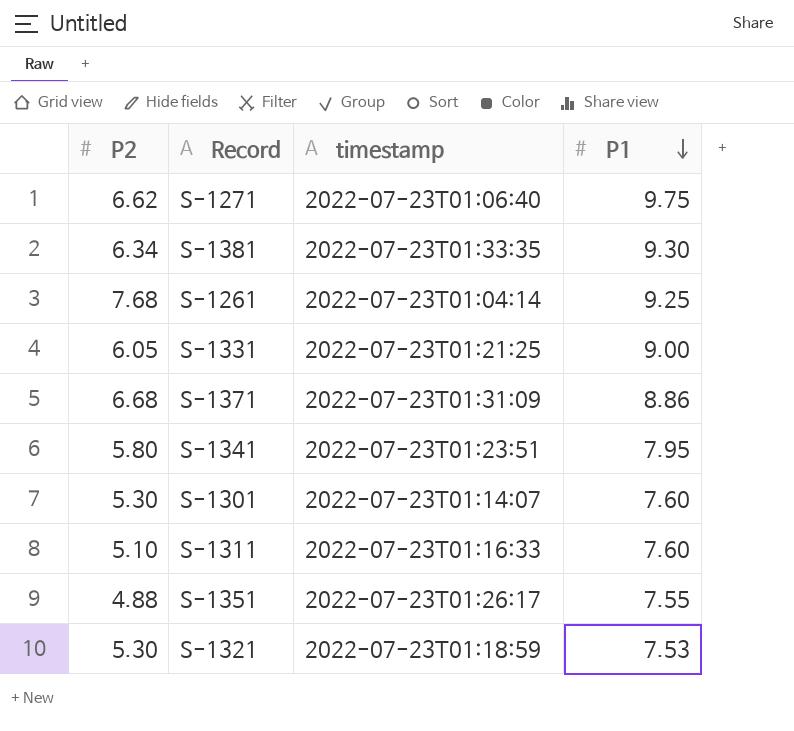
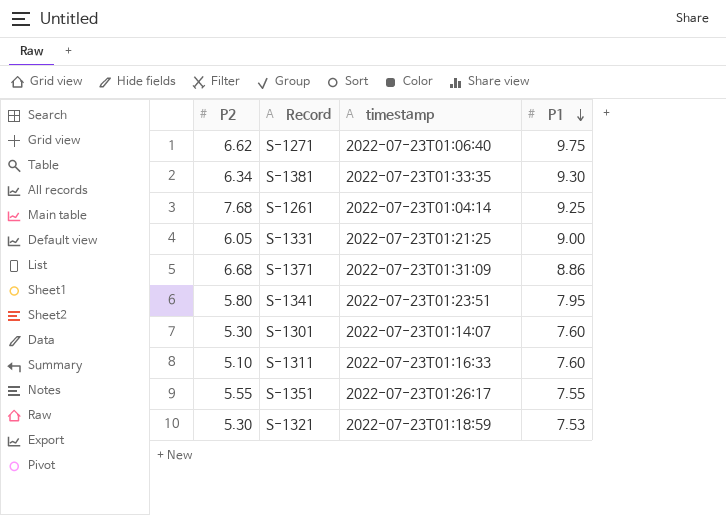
S-1351 | P2: 4.88 -> 5.55

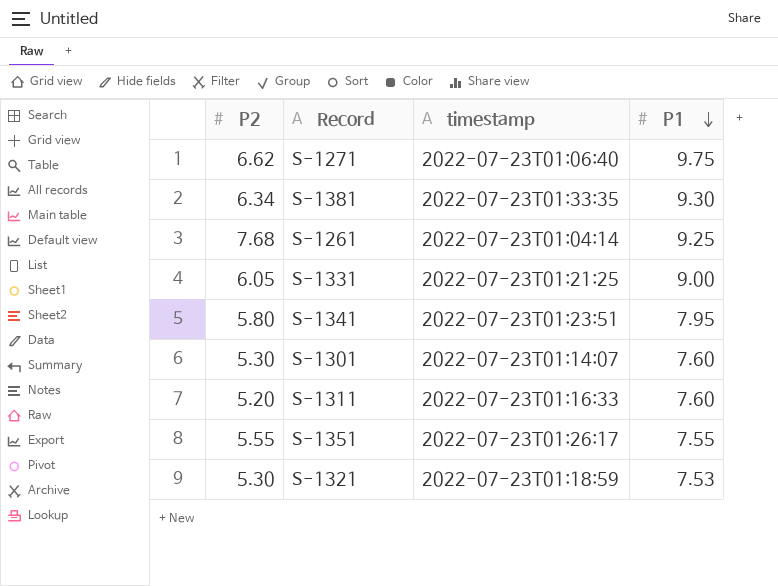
row S-1371: 6.68 | 2022-07-23T01:31:09 | 8.86 -> none
S-1311 | P2: 5.10 -> 5.20

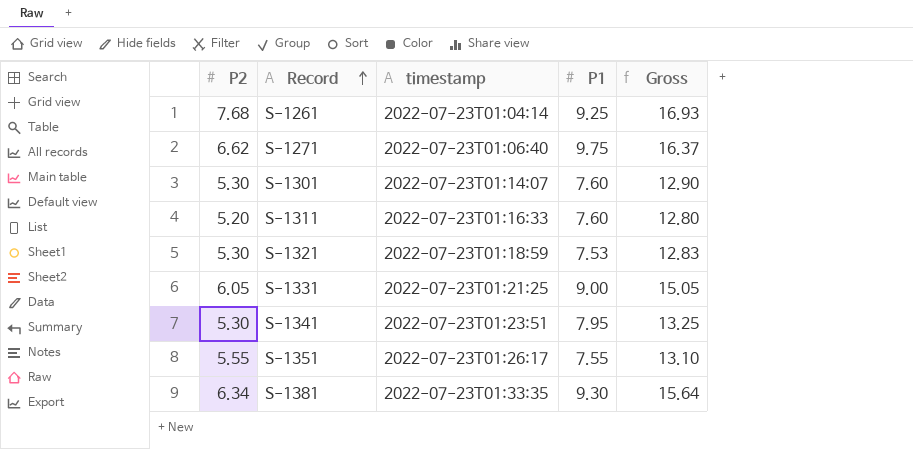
row order: P1 descending -> Record ascending
column Gross | formula: none -> [P2] + [P1]
S-1341 | P2: 5.80 -> 5.30

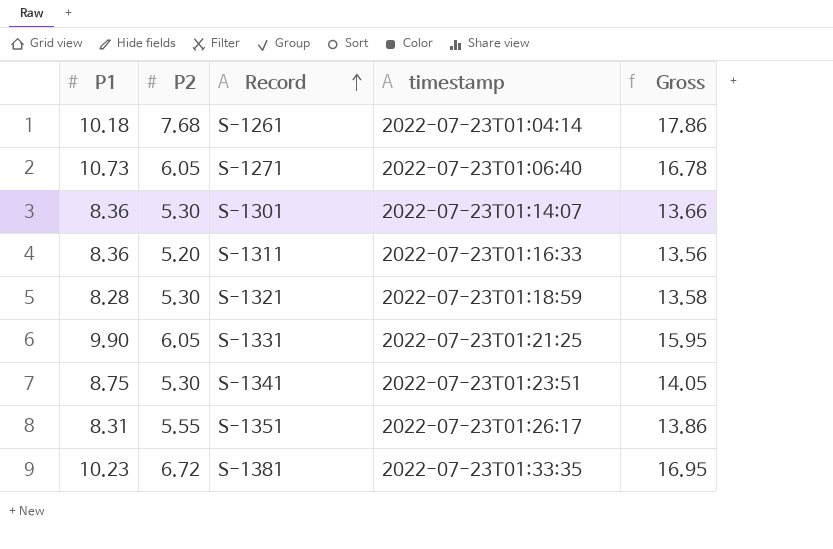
column P1 | position: 4 -> 1
S-1261 | P1: 9.25 -> 10.18
S-1261 | Gross: 16.93 -> 17.86
S-1271 | P1: 9.75 -> 10.73
S-1271 | P2: 6.62 -> 6.05
S-1271 | Gross: 16.37 -> 16.78
S-1301 | P1: 7.60 -> 8.36
S-1301 | Gross: 12.90 -> 13.66
S-1311 | P1: 7.60 -> 8.36
S-1311 | Gross: 12.80 -> 13.56
S-1321 | P1: 7.53 -> 8.28
S-1321 | Gross: 12.83 -> 13.58
S-1331 | P1: 9.00 -> 9.90
S-1331 | Gross: 15.05 -> 15.95
S-1341 | P1: 7.95 -> 8.75
S-1341 | Gross: 13.25 -> 14.05
S-1351 | P1: 7.55 -> 8.31
S-1351 | Gross: 13.10 -> 13.86
S-1381 | P1: 9.30 -> 10.23
S-1381 | P2: 6.34 -> 6.72
S-1381 | Gross: 15.64 -> 16.95

